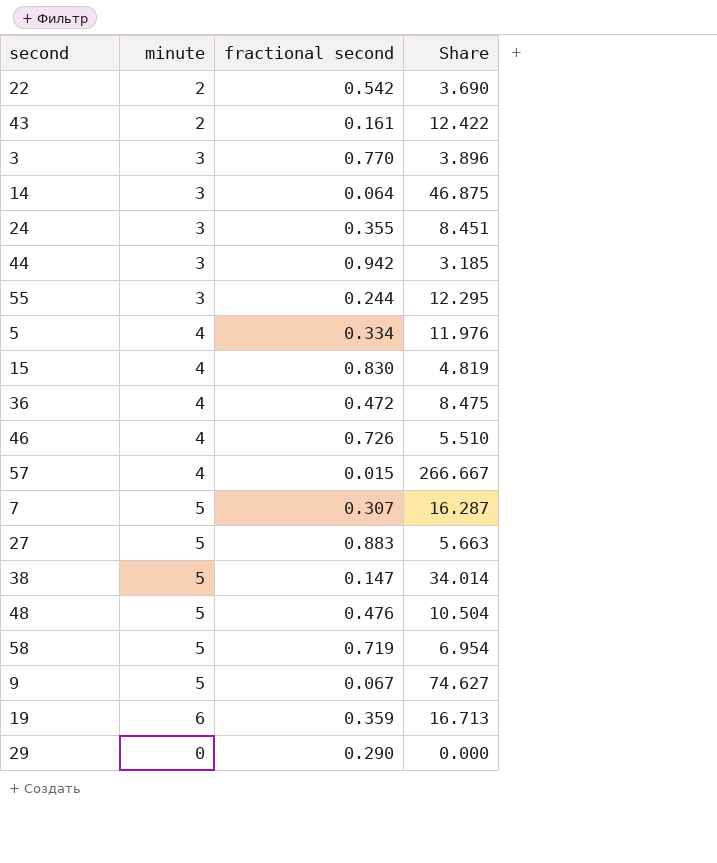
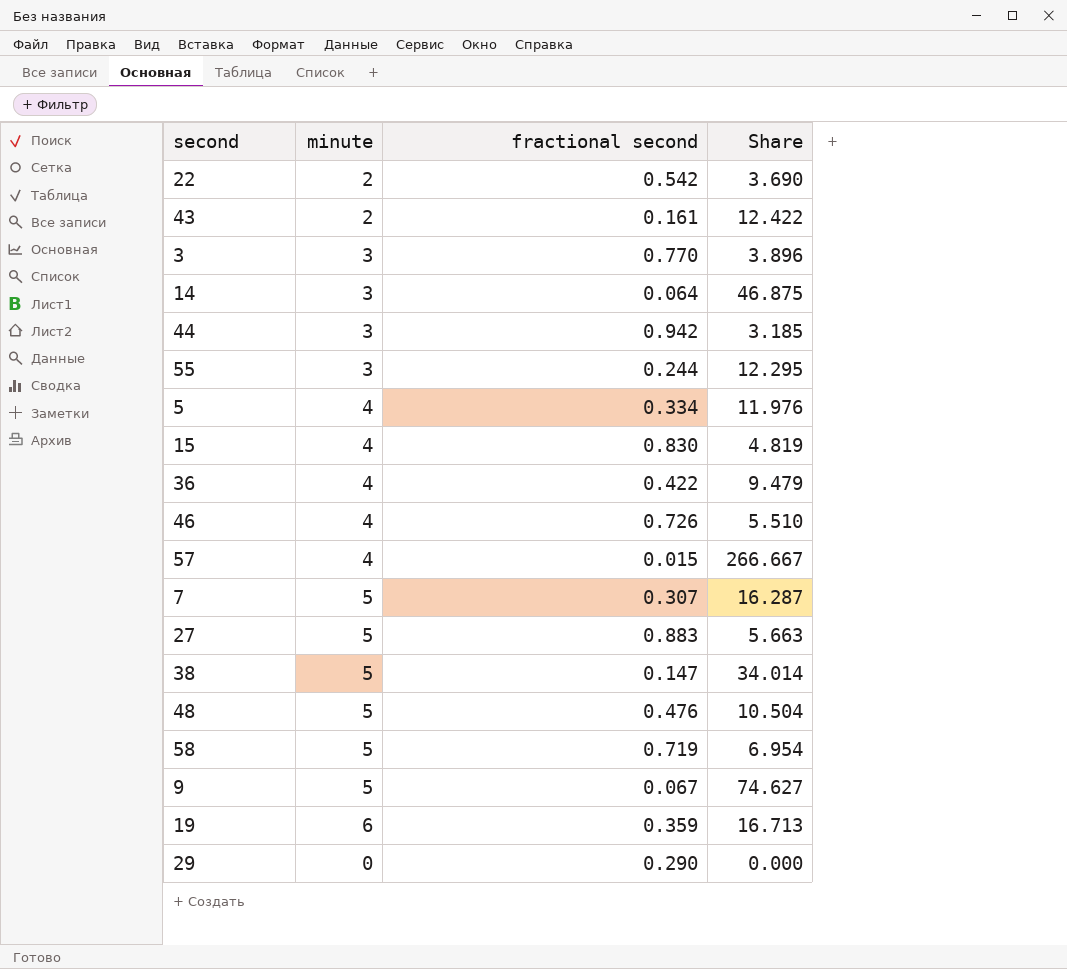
row 24: 3 | 0.355 | 8.451 -> none
36 | fractional second: 0.472 -> 0.422
36 | Share: 8.475 -> 9.479

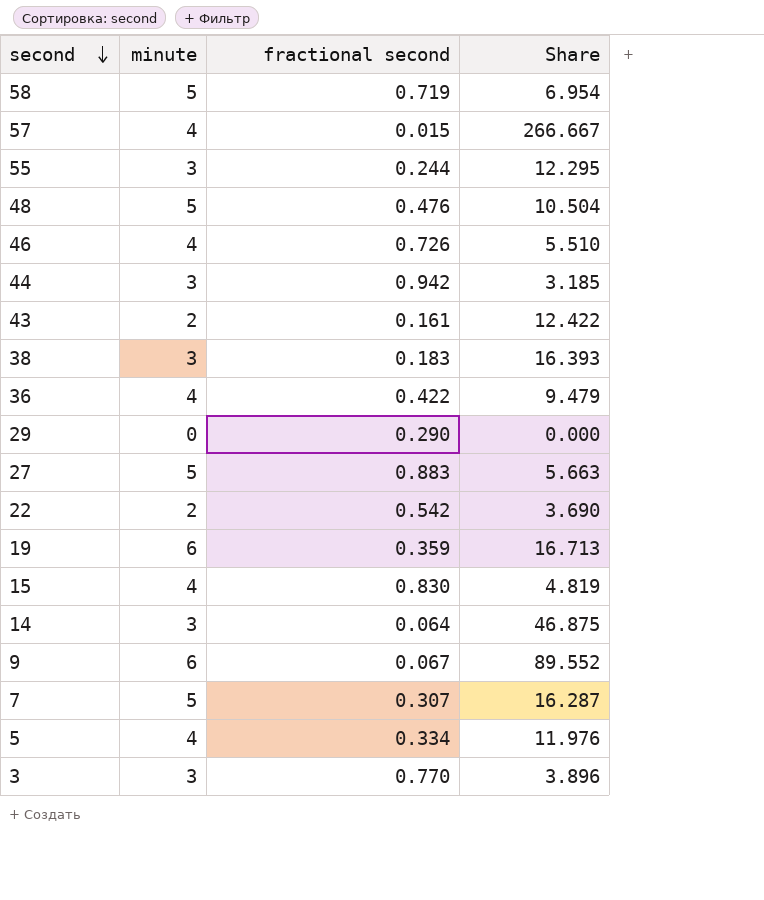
row order: none -> second descending
38 | minute: 5 -> 3
38 | fractional second: 0.147 -> 0.183
38 | Share: 34.014 -> 16.393
9 | minute: 5 -> 6
9 | Share: 74.627 -> 89.552

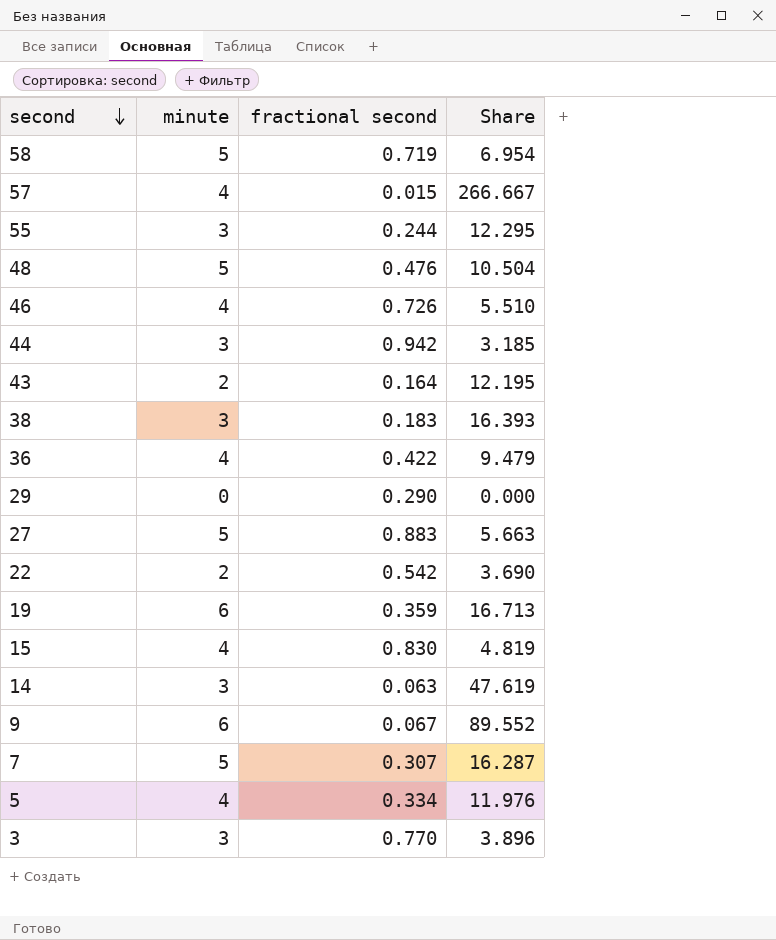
43 | fractional second: 0.161 -> 0.164
43 | Share: 12.422 -> 12.195
14 | fractional second: 0.064 -> 0.063
14 | Share: 46.875 -> 47.619

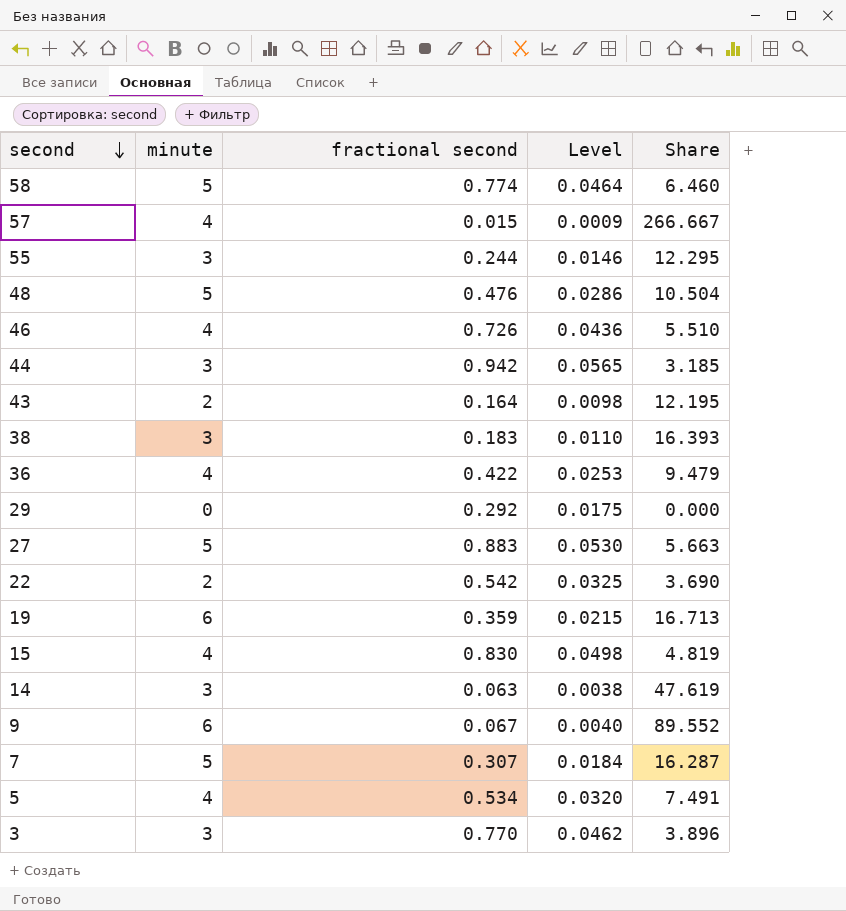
column Level | formula: none -> [fractional second] * 0.06
58 | fractional second: 0.719 -> 0.774
58 | Share: 6.954 -> 6.460
29 | fractional second: 0.290 -> 0.292
5 | fractional second: 0.334 -> 0.534
5 | Share: 11.976 -> 7.491

